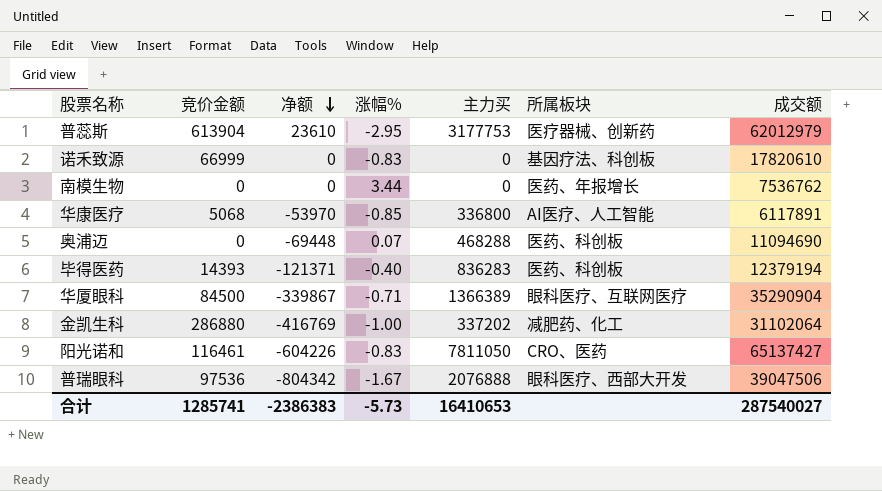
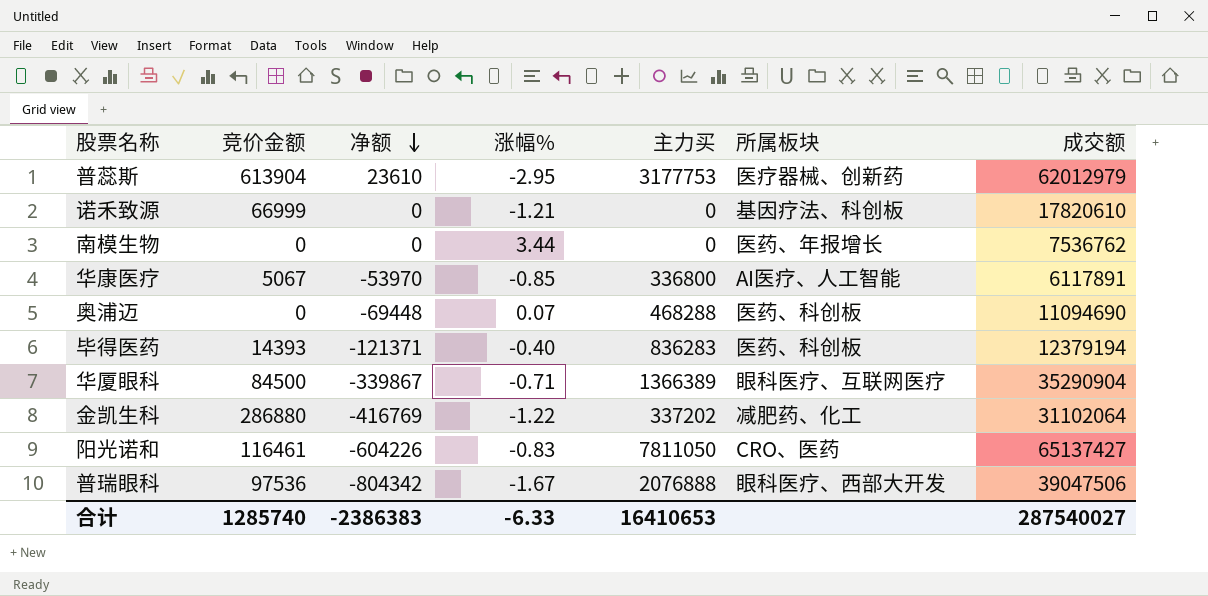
诺禾致源 | 涨幅%: -0.83 -> -1.21
华康医疗 | 竞价金额: 5068 -> 5067
金凯生科 | 涨幅%: -1.00 -> -1.22
合计 | 竞价金额: 1285741 -> 1285740
合计 | 涨幅%: -5.73 -> -6.33

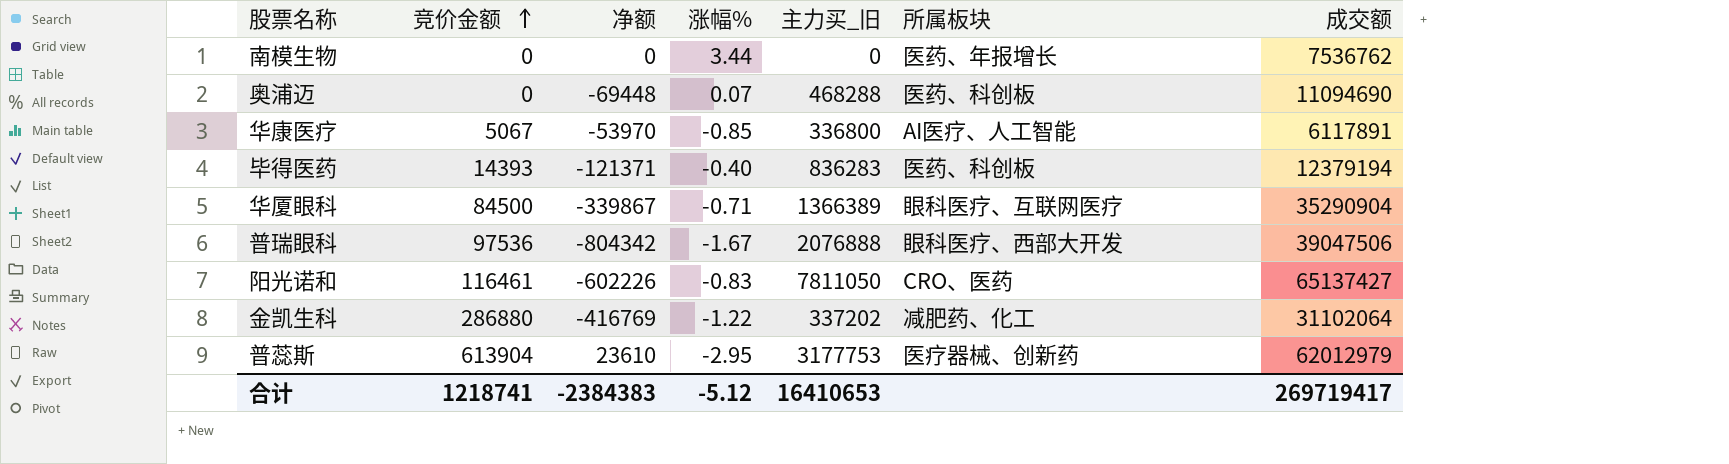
row order: 净额 descending -> 竞价金额 ascending
column name: 主力买 -> 主力买_旧
row 诺禾致源: 66999 | 0 | -1.21 | 0 | 基因疗法、科创板 | 17820610 -> none
阳光诺和 | 净额: -604226 -> -602226
合计 | 竞价金额: 1285740 -> 1218741
合计 | 净额: -2386383 -> -2384383
合计 | 涨幅%: -6.33 -> -5.12
合计 | 成交额: 287540027 -> 269719417

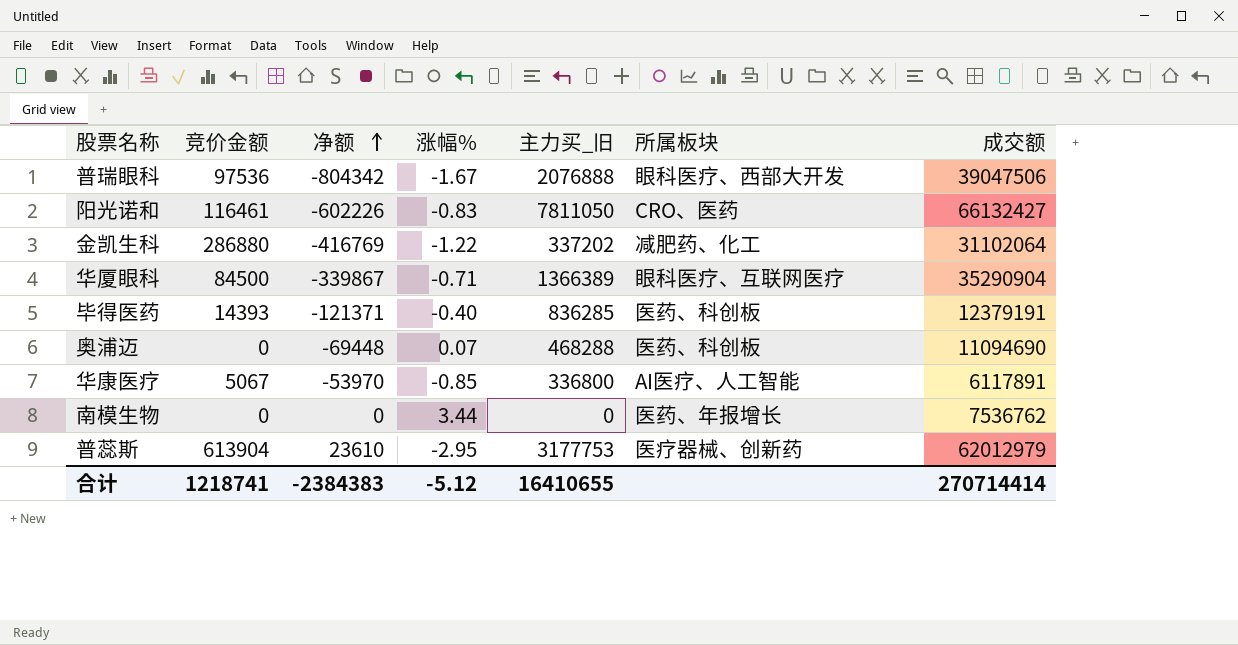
row order: 竞价金额 ascending -> 净额 ascending
阳光诺和 | 成交额: 65137427 -> 66132427
毕得医药 | 主力买_旧: 836283 -> 836285
毕得医药 | 成交额: 12379194 -> 12379191
合计 | 主力买_旧: 16410653 -> 16410655
合计 | 成交额: 269719417 -> 270714414

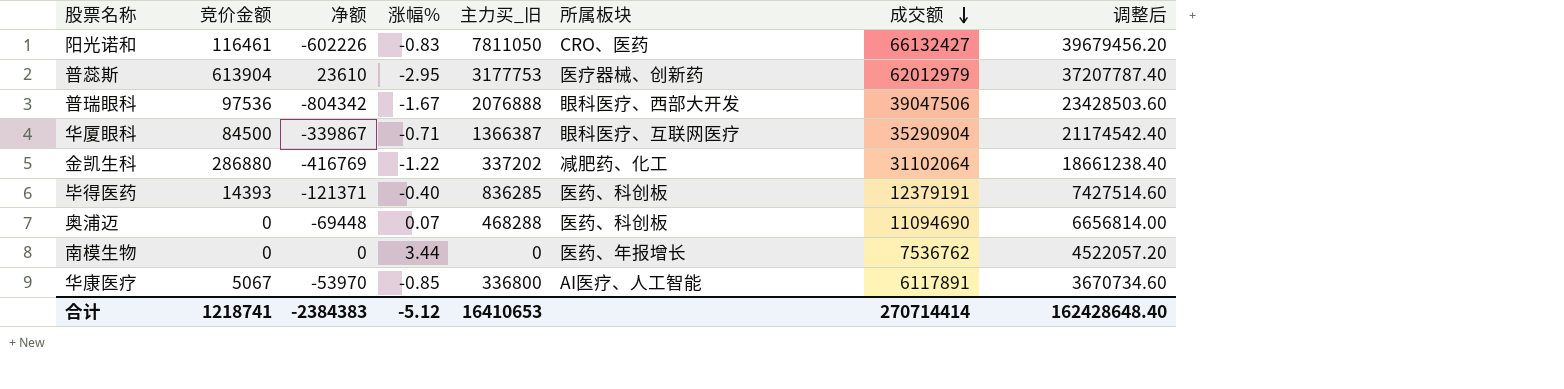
row order: 净额 ascending -> 成交额 descending
column 调整后 | formula: none -> [成交额] * 0.6
华厦眼科 | 主力买_旧: 1366389 -> 1366387
合计 | 主力买_旧: 16410655 -> 16410653

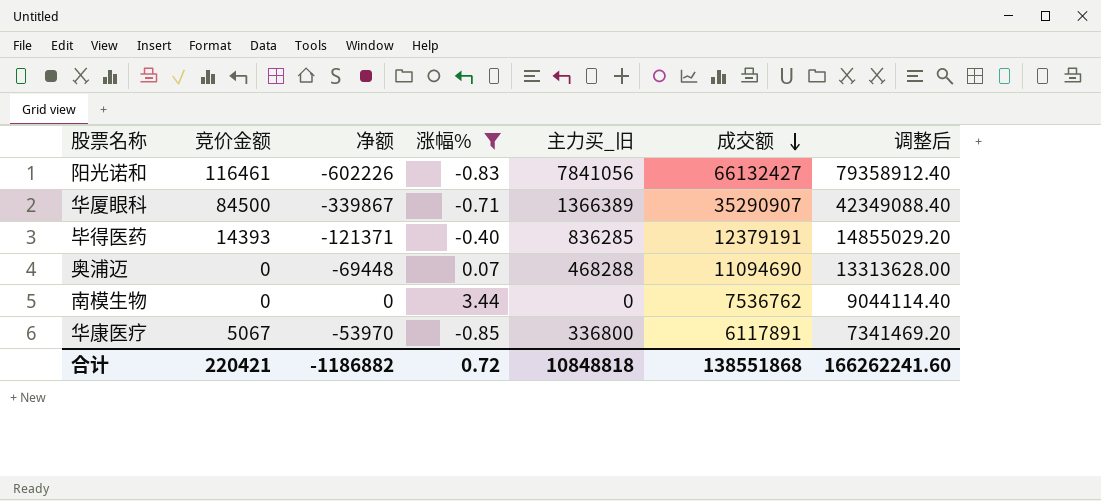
filter: none -> 涨幅% >= -0.85
column 所属板块 | position: 6 -> none
column 调整后 | formula: [成交额] * 0.6 -> [成交额] * 1.2
阳光诺和 | 主力买_旧: 7811050 -> 7841056
华厦眼科 | 主力买_旧: 1366387 -> 1366389
华厦眼科 | 成交额: 35290904 -> 35290907
合计 | 竞价金额: 1218741 -> 220421
合计 | 净额: -2384383 -> -1186882
合计 | 涨幅%: -5.12 -> 0.72
合计 | 主力买_旧: 16410653 -> 10848818
合计 | 成交额: 270714414 -> 138551868
合计 | 调整后: 162428648.40 -> 166262241.60

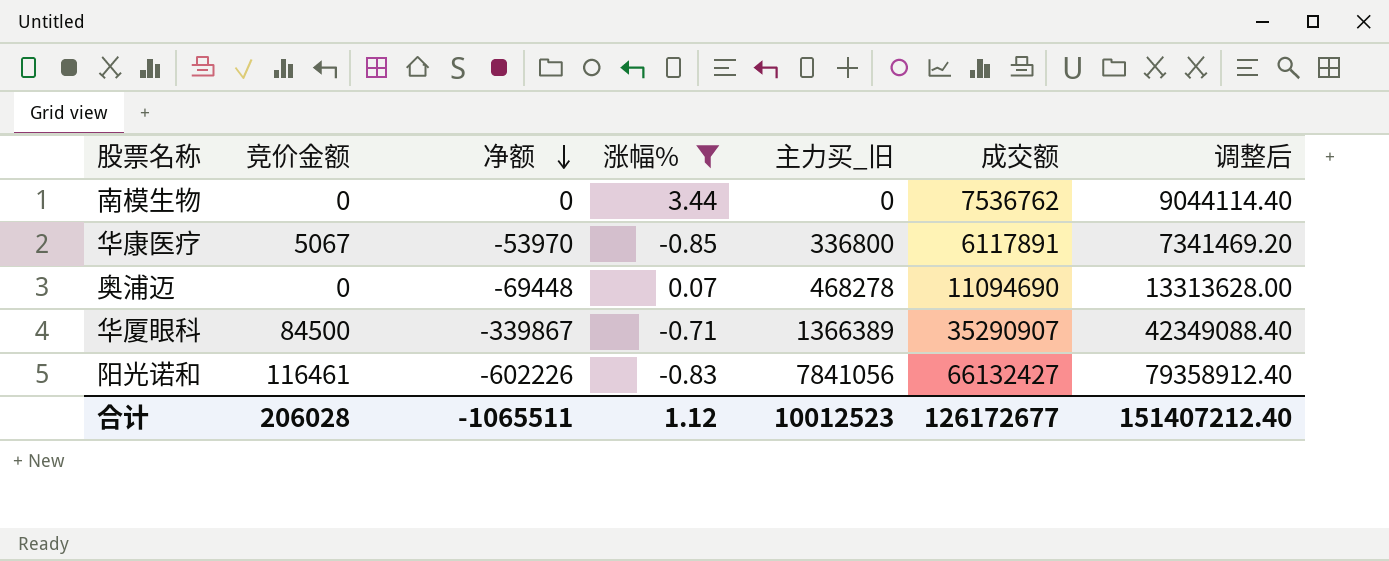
row order: 成交额 descending -> 净额 descending
row 毕得医药: 14393 | -121371 | -0.40 | 836285 | 12379191 | 14855029.20 -> none
奥浦迈 | 主力买_旧: 468288 -> 468278
合计 | 竞价金额: 220421 -> 206028
合计 | 净额: -1186882 -> -1065511
合计 | 涨幅%: 0.72 -> 1.12
合计 | 主力买_旧: 10848818 -> 10012523
合计 | 成交额: 138551868 -> 126172677
合计 | 调整后: 166262241.60 -> 151407212.40

